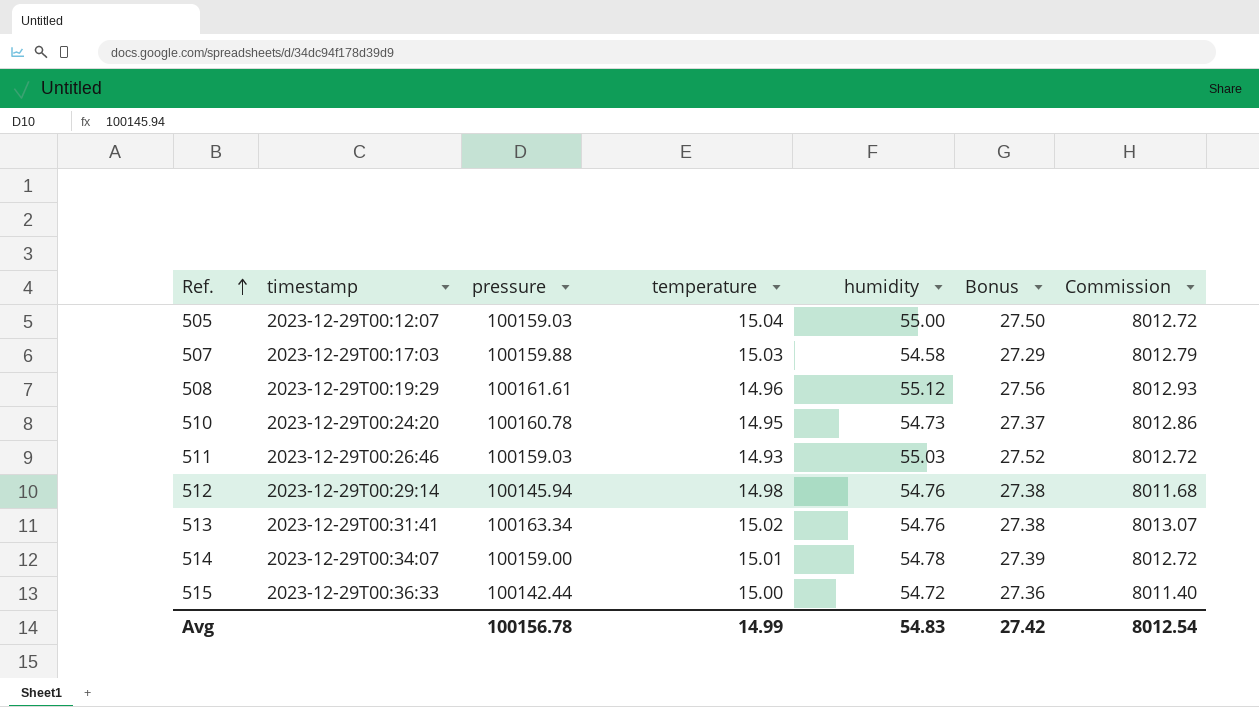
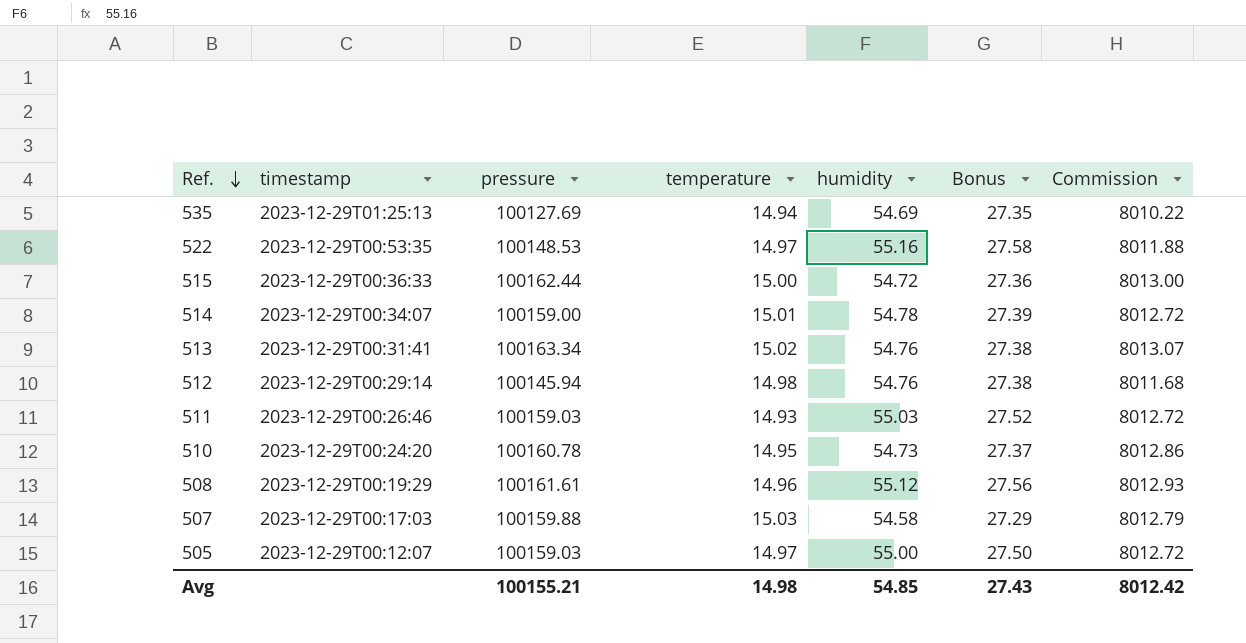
row order: Ref. ascending -> Ref. descending
row 535: none -> 2023-12-29T01:25:13 | 100127.69 | 14.94 | 54.69 | 27.35 | 8010.22
row 522: none -> 2023-12-29T00:53:35 | 100148.53 | 14.97 | 55.16 | 27.58 | 8011.88
515 | pressure: 100142.44 -> 100162.44
515 | Commission: 8011.40 -> 8013.00
505 | temperature: 15.04 -> 14.97
Avg | pressure: 100156.78 -> 100155.21
Avg | temperature: 14.99 -> 14.98
Avg | humidity: 54.83 -> 54.85
Avg | Bonus: 27.42 -> 27.43
Avg | Commission: 8012.54 -> 8012.42

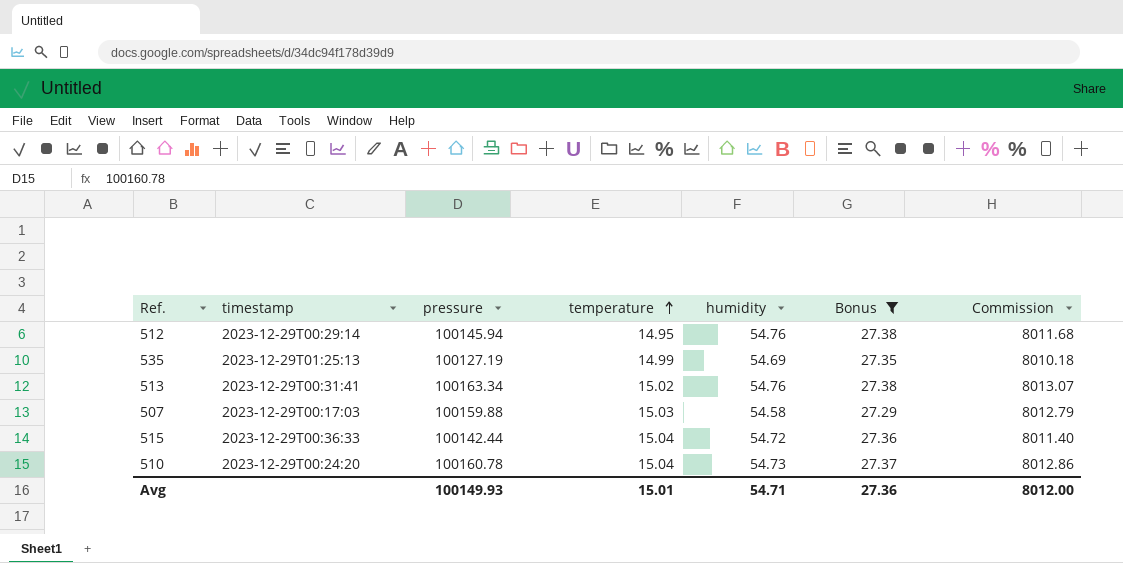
filter: none -> Bonus <= 27.38
row order: Ref. descending -> temperature ascending
512 | temperature: 14.98 -> 14.95
535 | pressure: 100127.69 -> 100127.19
535 | temperature: 14.94 -> 14.99
535 | Commission: 8010.22 -> 8010.18
515 | pressure: 100162.44 -> 100142.44
515 | temperature: 15.00 -> 15.04
515 | Commission: 8013.00 -> 8011.40
510 | temperature: 14.95 -> 15.04
Avg | pressure: 100155.21 -> 100149.93
Avg | temperature: 14.98 -> 15.01
Avg | humidity: 54.85 -> 54.71
Avg | Bonus: 27.43 -> 27.36
Avg | Commission: 8012.42 -> 8012.00

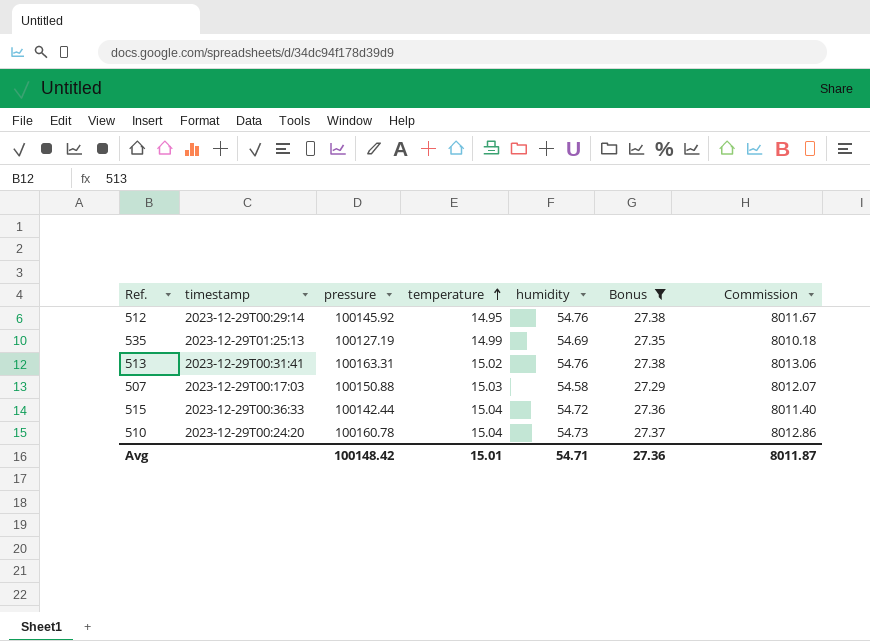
512 | pressure: 100145.94 -> 100145.92
512 | Commission: 8011.68 -> 8011.67
513 | pressure: 100163.34 -> 100163.31
513 | Commission: 8013.07 -> 8013.06
507 | pressure: 100159.88 -> 100150.88
507 | Commission: 8012.79 -> 8012.07
Avg | pressure: 100149.93 -> 100148.42
Avg | Commission: 8012.00 -> 8011.87

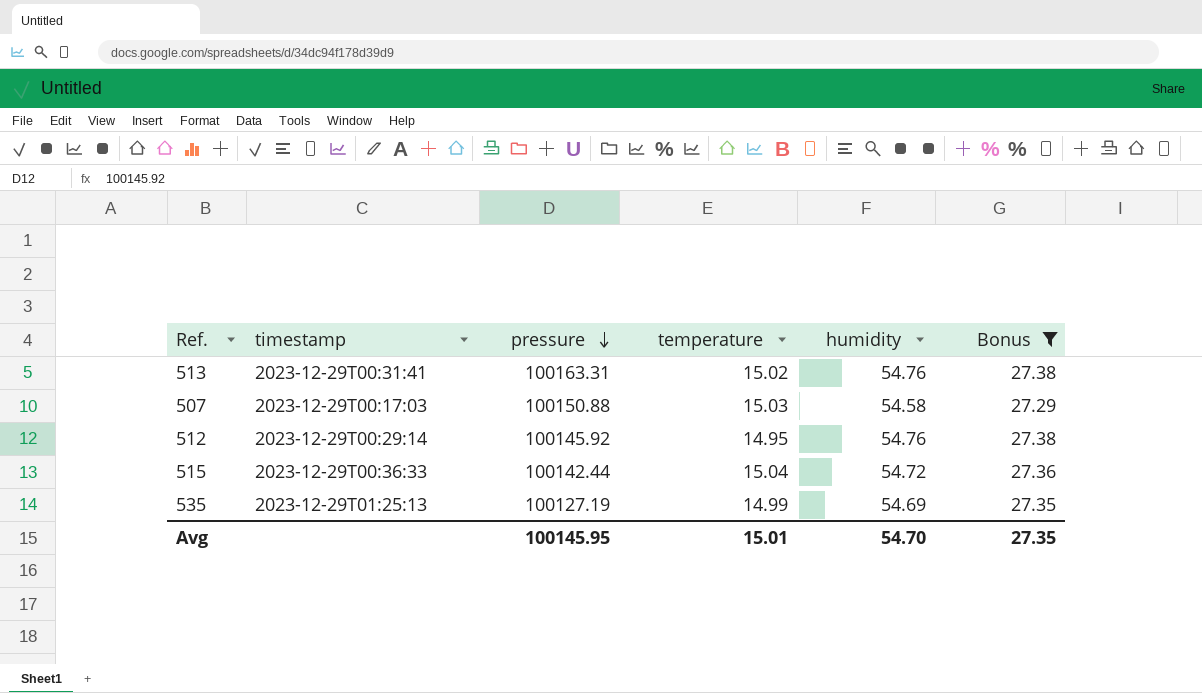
row order: temperature ascending -> pressure descending
column Commission | formula: [pressure] * 0.08 -> none
row 510: 2023-12-29T00:24:20 | 100160.78 | 15.04 | 54.73 | 27.37 | 8012.86 -> none
Avg | pressure: 100148.42 -> 100145.95
Avg | humidity: 54.71 -> 54.70
Avg | Bonus: 27.36 -> 27.35

